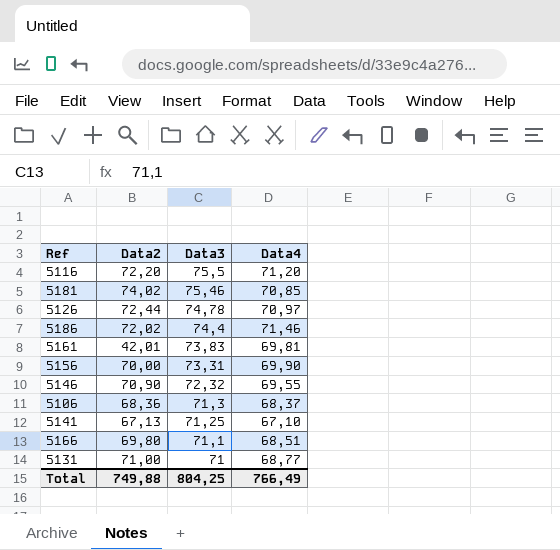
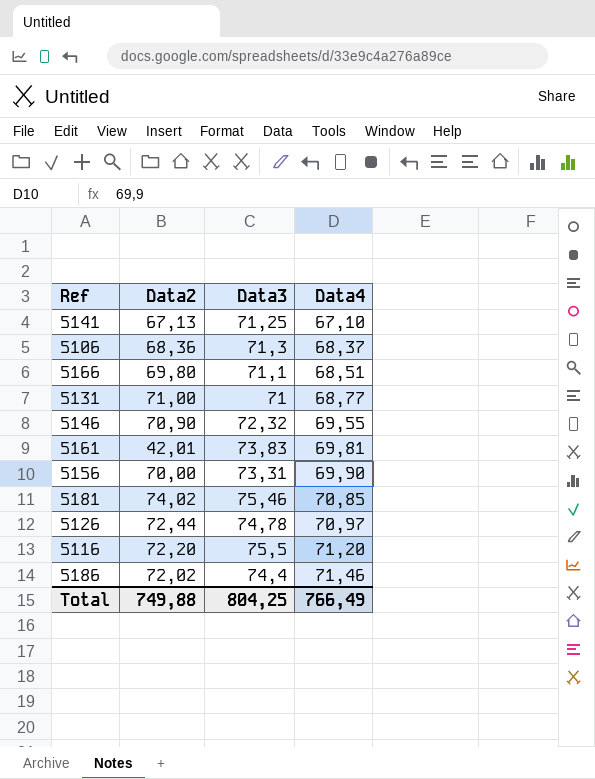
row order: Data3 descending -> Data4 ascending

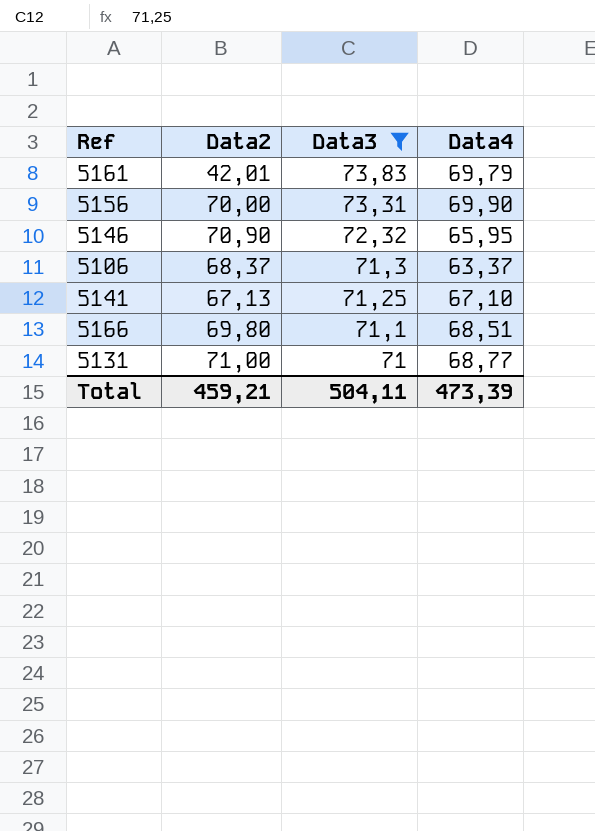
filter: none -> Data3 <= 73,83
row order: Data4 ascending -> Data3 descending
5161 | Data4: 69,81 -> 69,79
5146 | Data4: 69,55 -> 65,95
5106 | Data2: 68,36 -> 68,37
5106 | Data4: 68,37 -> 63,37
Total | Data2: 749,88 -> 459,21
Total | Data3: 804,25 -> 504,11
Total | Data4: 766,49 -> 473,39

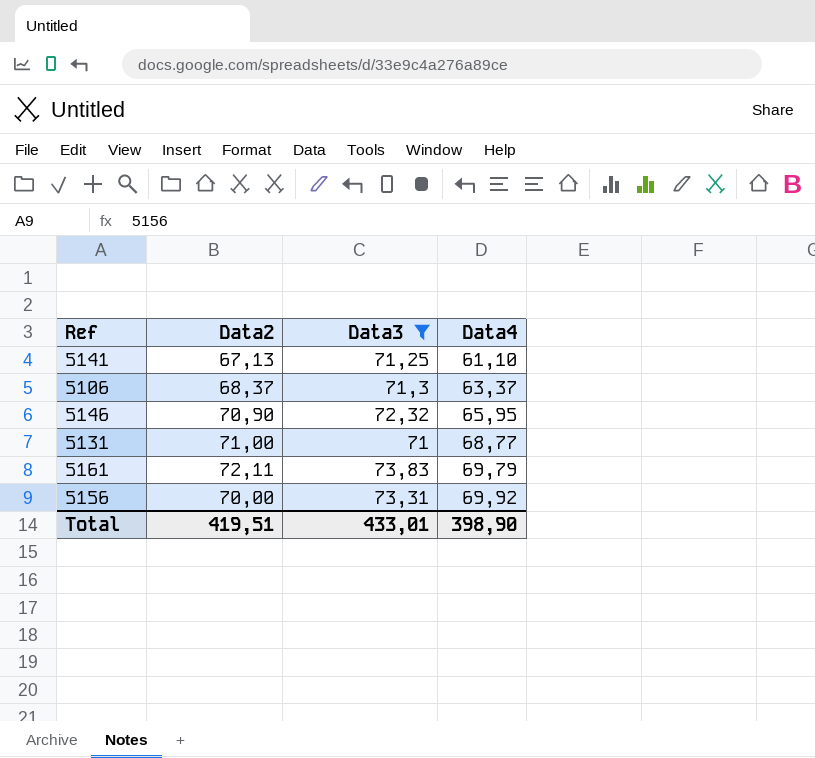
row order: Data3 descending -> Data4 ascending
row 5166: 69,80 | 71,1 | 68,51 -> none
5141 | Data4: 67,10 -> 61,10
5161 | Data2: 42,01 -> 72,11
5156 | Data4: 69,90 -> 69,92
Total | Data2: 459,21 -> 419,51
Total | Data3: 504,11 -> 433,01
Total | Data4: 473,39 -> 398,90

